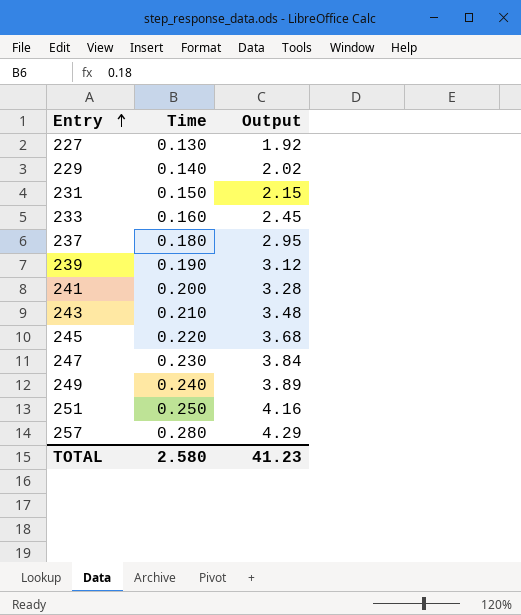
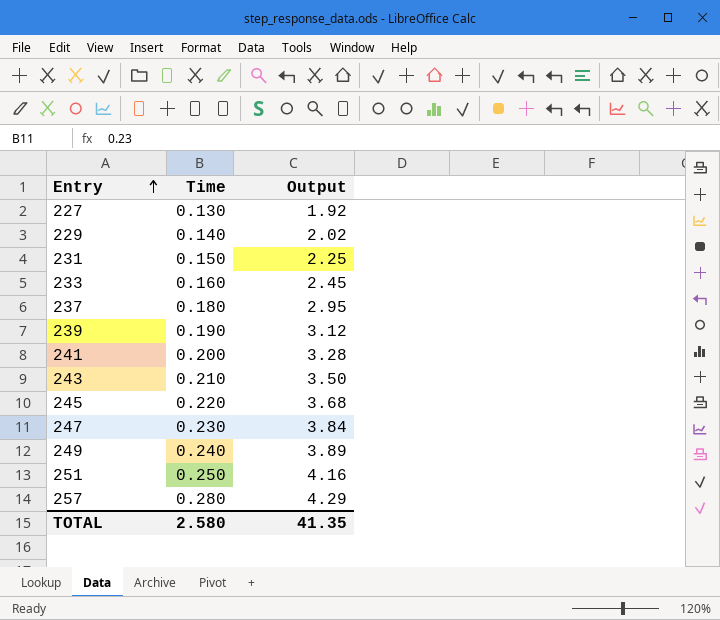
231 | Output: 2.15 -> 2.25
243 | Output: 3.48 -> 3.50
TOTAL | Output: 41.23 -> 41.35

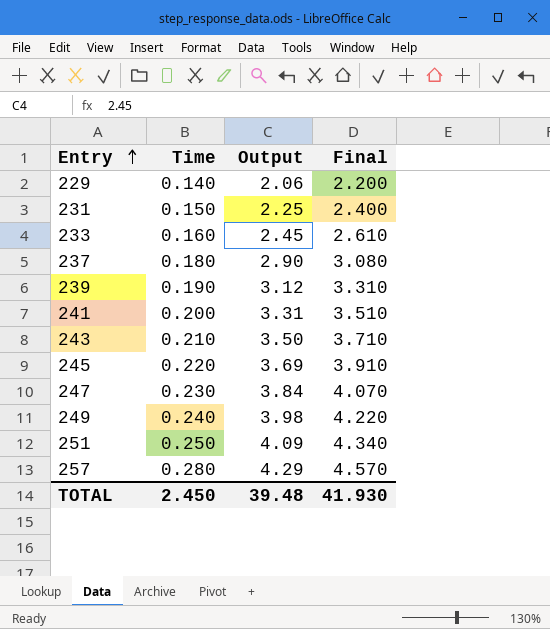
column Final | formula: none -> [Time] + [Output]
row 227: 0.130 | 1.92 -> none
229 | Output: 2.02 -> 2.06
237 | Output: 2.95 -> 2.90
241 | Output: 3.28 -> 3.31
245 | Output: 3.68 -> 3.69
249 | Output: 3.89 -> 3.98
251 | Output: 4.16 -> 4.09
TOTAL | Time: 2.580 -> 2.450
TOTAL | Output: 41.35 -> 39.48

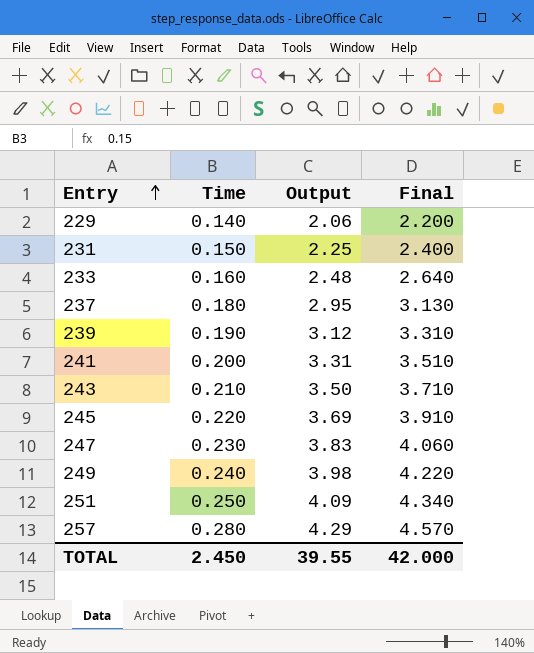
233 | Output: 2.45 -> 2.48
233 | Final: 2.610 -> 2.640
237 | Output: 2.90 -> 2.95
237 | Final: 3.080 -> 3.130
247 | Output: 3.84 -> 3.83
247 | Final: 4.070 -> 4.060
TOTAL | Output: 39.48 -> 39.55
TOTAL | Final: 41.930 -> 42.000

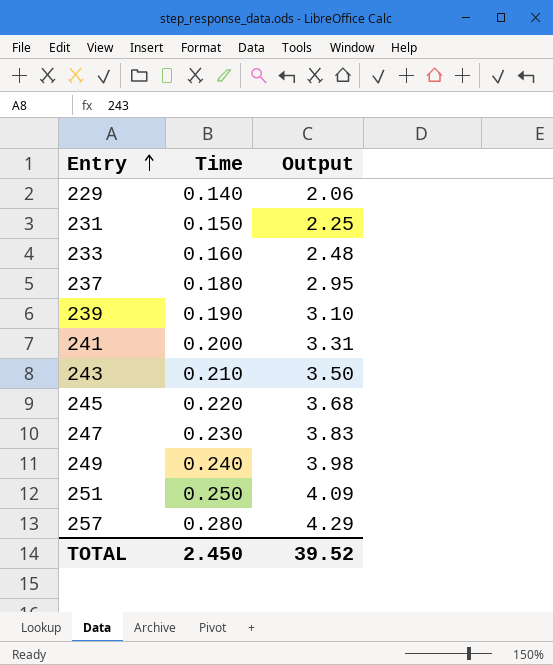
column Final | formula: [Time] + [Output] -> none
239 | Output: 3.12 -> 3.10
245 | Output: 3.69 -> 3.68
TOTAL | Output: 39.55 -> 39.52

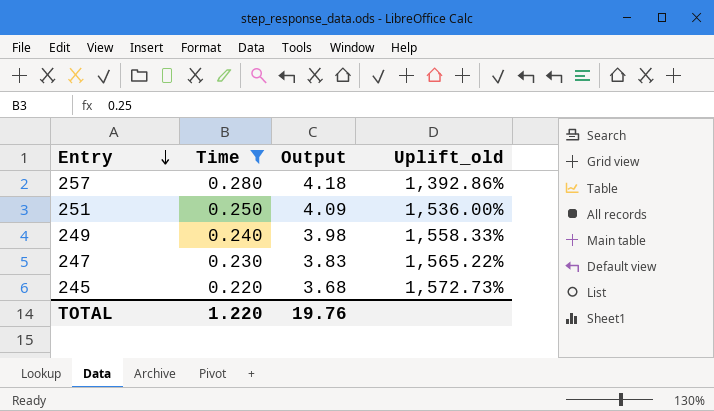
filter: none -> Time >= 0.220
row order: Entry ascending -> Entry descending
column Uplift_old | formula: none -> ([Output] - [Time]) / [Time]
257 | Output: 4.29 -> 4.18
TOTAL | Time: 2.450 -> 1.220
TOTAL | Output: 39.52 -> 19.76

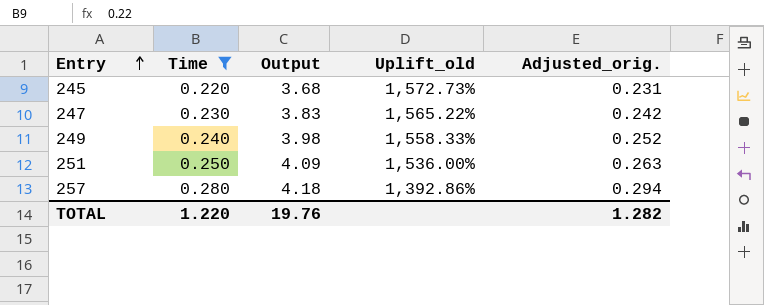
row order: Entry descending -> Entry ascending
column Adjusted_orig. | formula: none -> [Time] * 1.05

